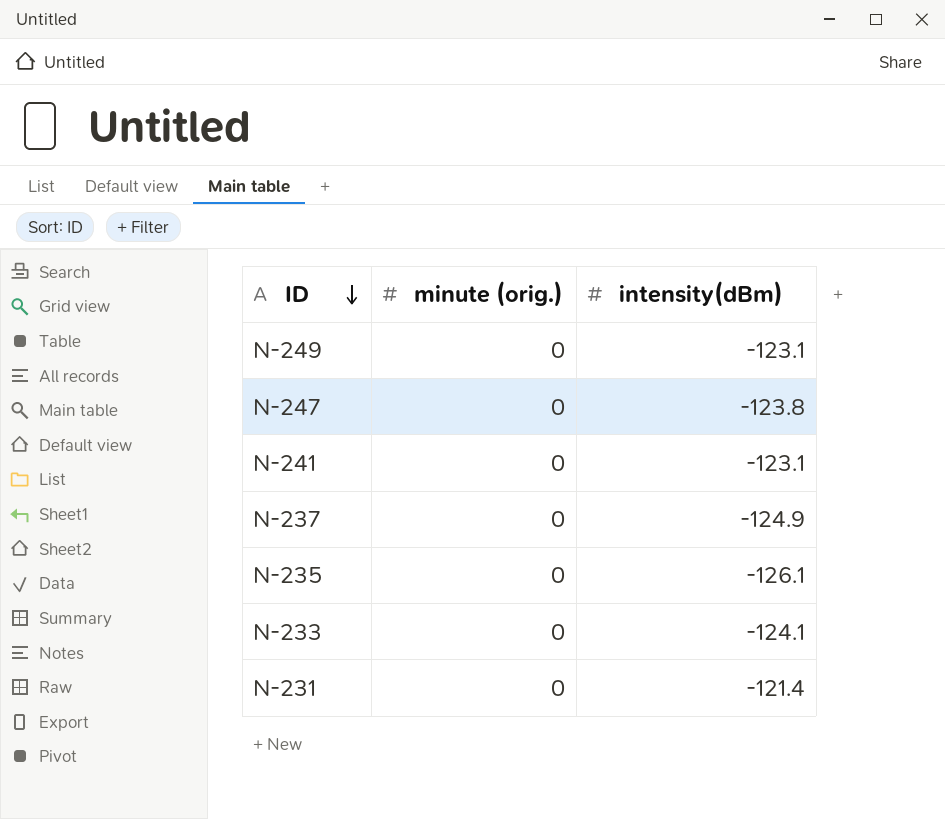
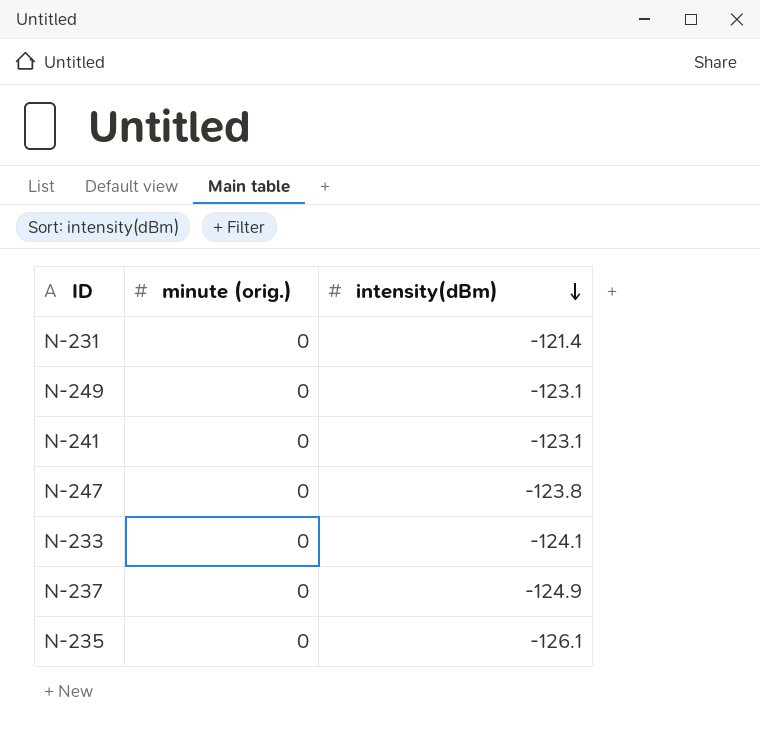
row order: ID descending -> intensity(dBm) descending

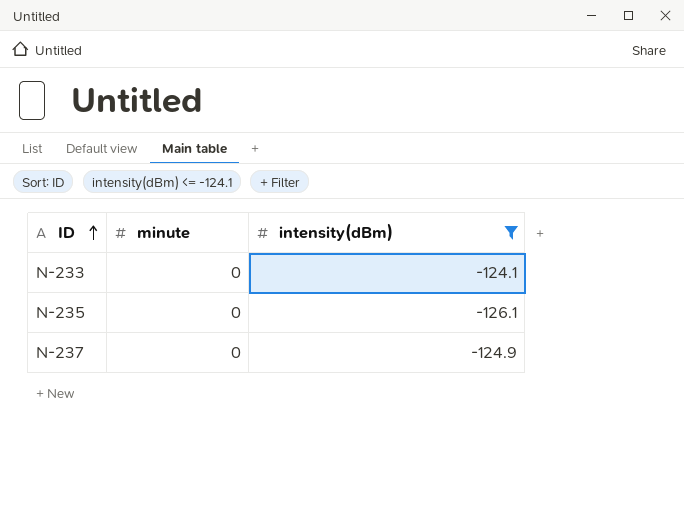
filter: none -> intensity(dBm) <= -124.1
row order: intensity(dBm) descending -> ID ascending
column name: minute (orig.) -> minute

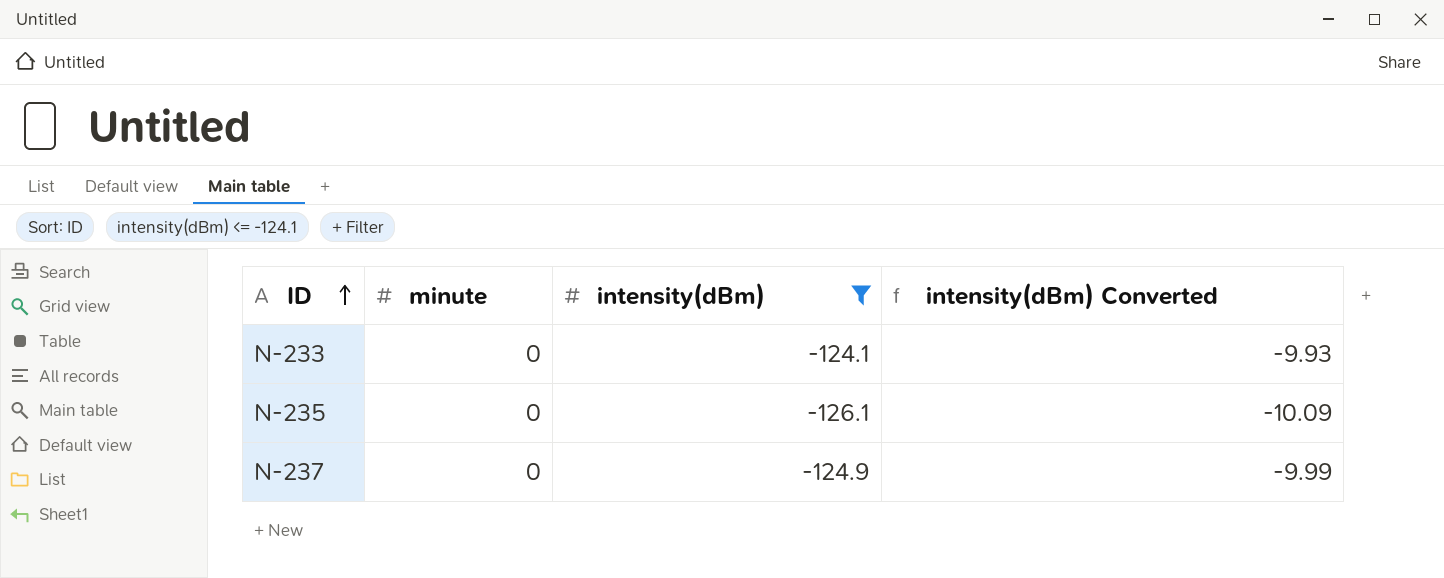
column intensity(dBm) Converted | formula: none -> [intensity(dBm)] * 0.08

